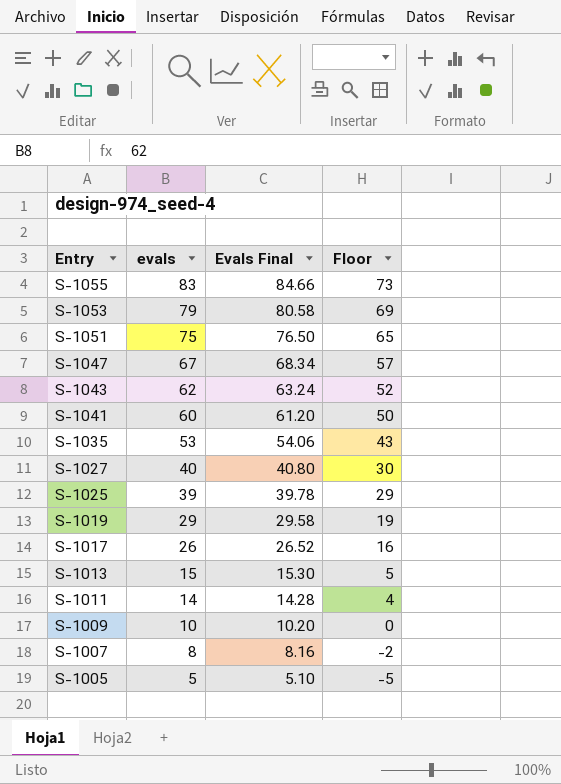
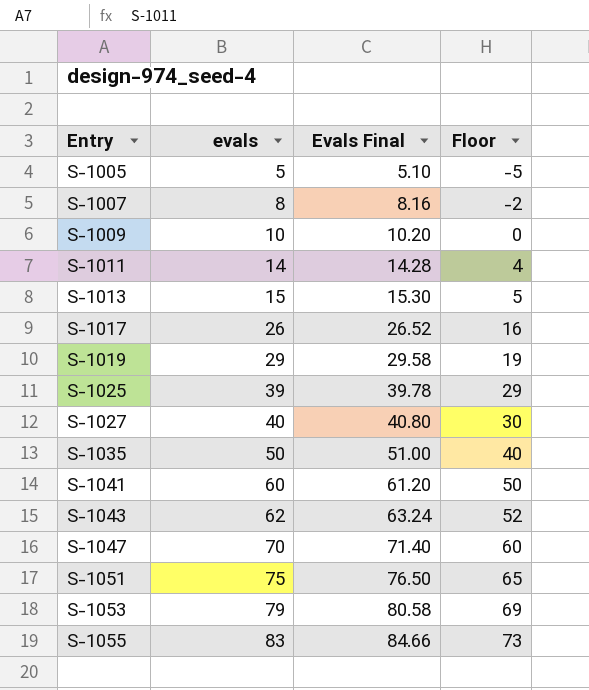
row order: Entry descending -> Entry ascending
S-1035 | evals: 53 -> 50
S-1035 | Evals Final: 54.06 -> 51.00
S-1035 | Floor: 43 -> 40
S-1047 | evals: 67 -> 70
S-1047 | Evals Final: 68.34 -> 71.40
S-1047 | Floor: 57 -> 60

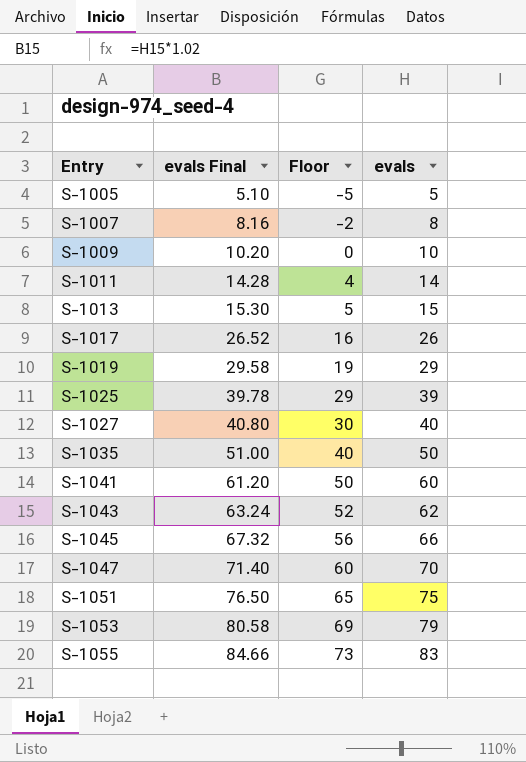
column name: Evals Final -> evals Final
column evals | position: 2 -> 4
row S-1045: none -> 67.32 | 56 | 66

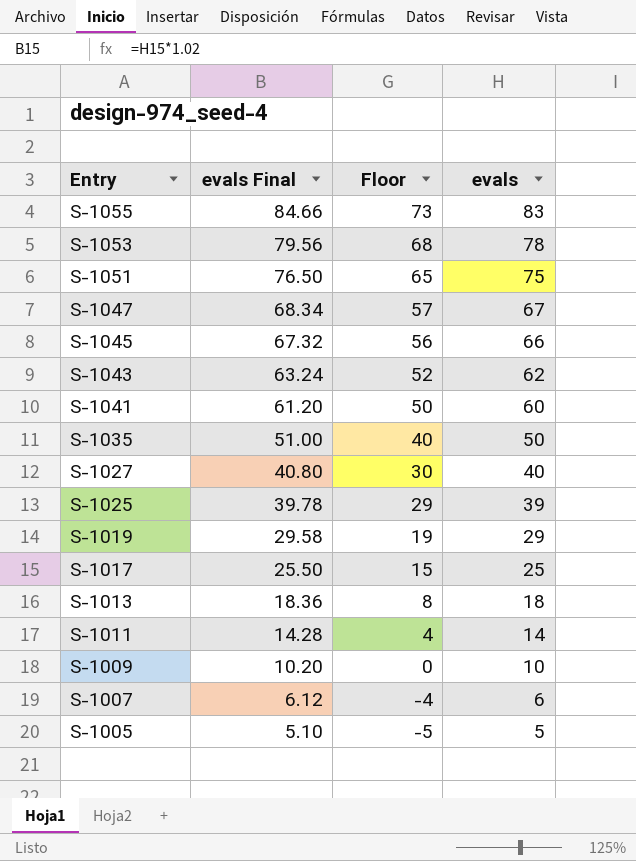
row order: Entry ascending -> Entry descending
S-1053 | evals Final: 80.58 -> 79.56
S-1053 | Floor: 69 -> 68
S-1053 | evals: 79 -> 78
S-1047 | evals Final: 71.40 -> 68.34
S-1047 | Floor: 60 -> 57
S-1047 | evals: 70 -> 67
S-1017 | evals Final: 26.52 -> 25.50
S-1017 | Floor: 16 -> 15
S-1017 | evals: 26 -> 25
S-1013 | evals Final: 15.30 -> 18.36
S-1013 | Floor: 5 -> 8
S-1013 | evals: 15 -> 18
S-1007 | evals Final: 8.16 -> 6.12
S-1007 | Floor: -2 -> -4
S-1007 | evals: 8 -> 6

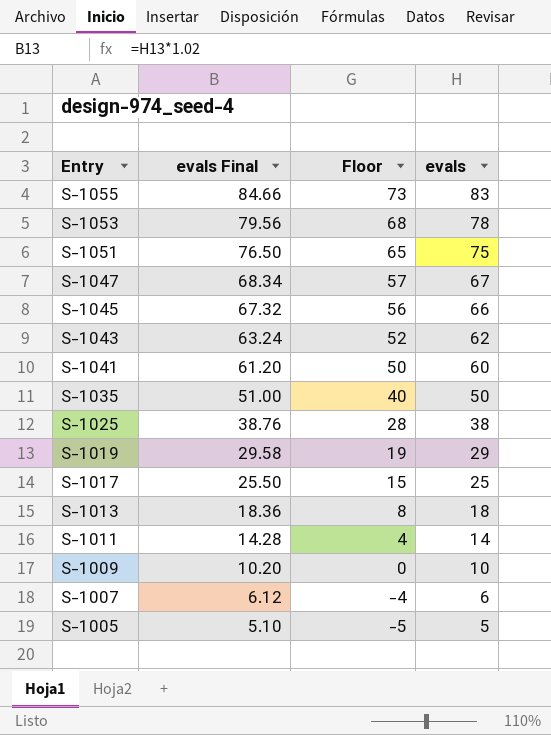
row S-1027: 40.80 | 30 | 40 -> none
S-1025 | evals Final: 39.78 -> 38.76
S-1025 | Floor: 29 -> 28
S-1025 | evals: 39 -> 38

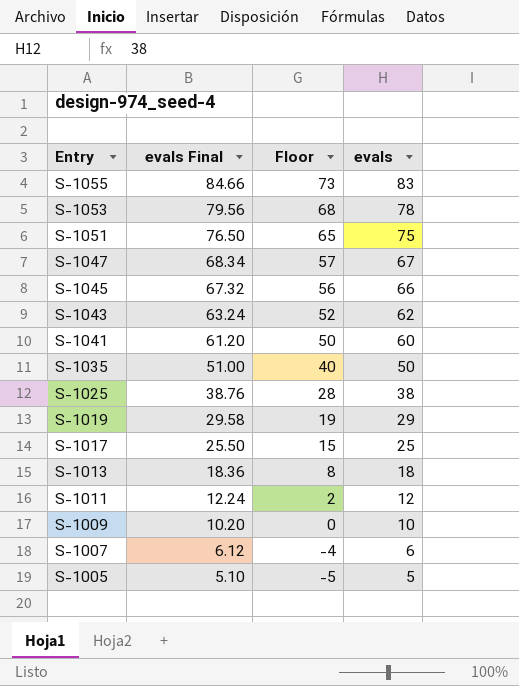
S-1011 | evals Final: 14.28 -> 12.24
S-1011 | Floor: 4 -> 2
S-1011 | evals: 14 -> 12

